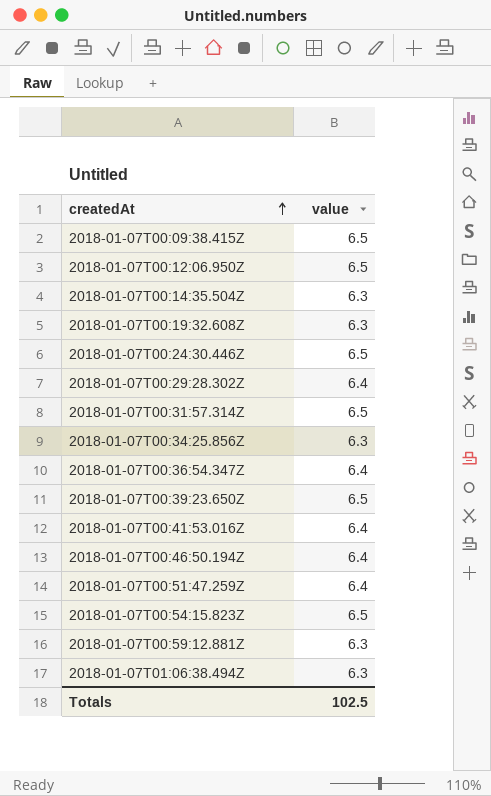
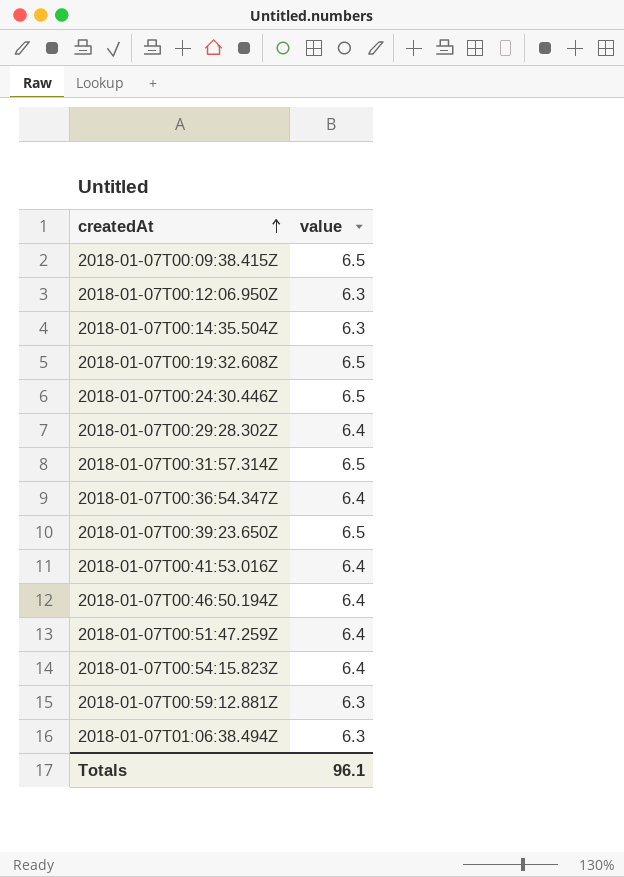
row 2018-01-07T00:34:25.856Z: 6.3 -> none
2018-01-07T00:12:06.950Z | value: 6.5 -> 6.3
2018-01-07T00:19:32.608Z | value: 6.3 -> 6.5
2018-01-07T00:54:15.823Z | value: 6.5 -> 6.4
Totals | value: 102.5 -> 96.1

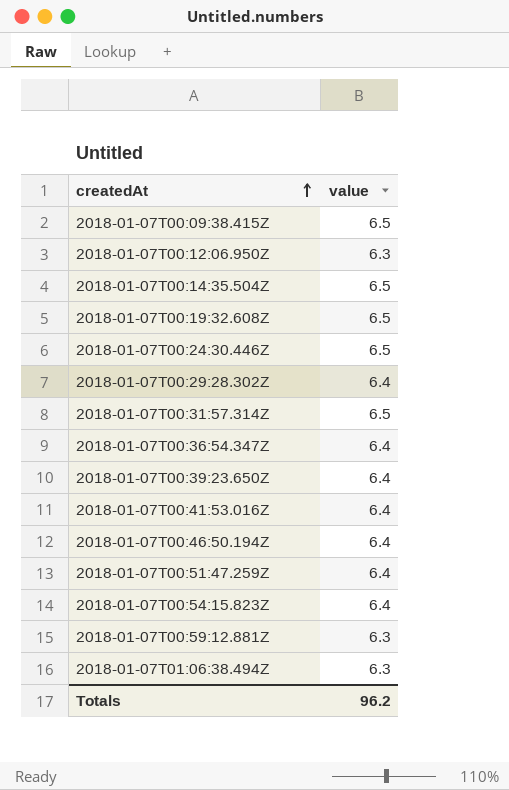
2018-01-07T00:14:35.504Z | value: 6.3 -> 6.5
2018-01-07T00:39:23.650Z | value: 6.5 -> 6.4
Totals | value: 96.1 -> 96.2

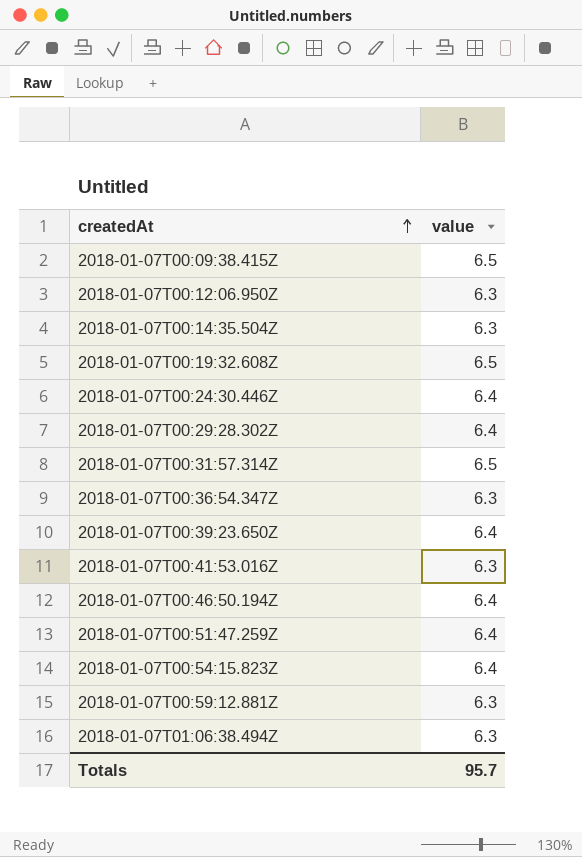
2018-01-07T00:14:35.504Z | value: 6.5 -> 6.3
2018-01-07T00:24:30.446Z | value: 6.5 -> 6.4
2018-01-07T00:36:54.347Z | value: 6.4 -> 6.3
2018-01-07T00:41:53.016Z | value: 6.4 -> 6.3
Totals | value: 96.2 -> 95.7

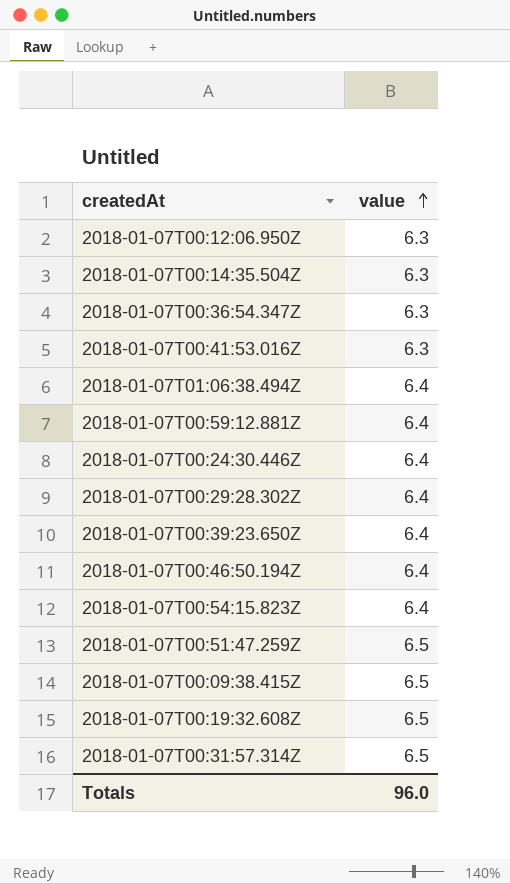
row order: createdAt ascending -> value ascending
2018-01-07T01:06:38.494Z | value: 6.3 -> 6.4
2018-01-07T00:59:12.881Z | value: 6.3 -> 6.4
2018-01-07T00:51:47.259Z | value: 6.4 -> 6.5
Totals | value: 95.7 -> 96.0

